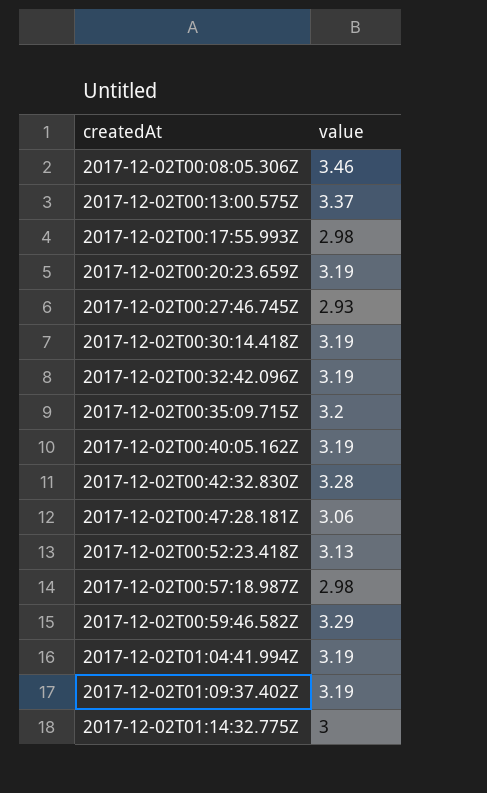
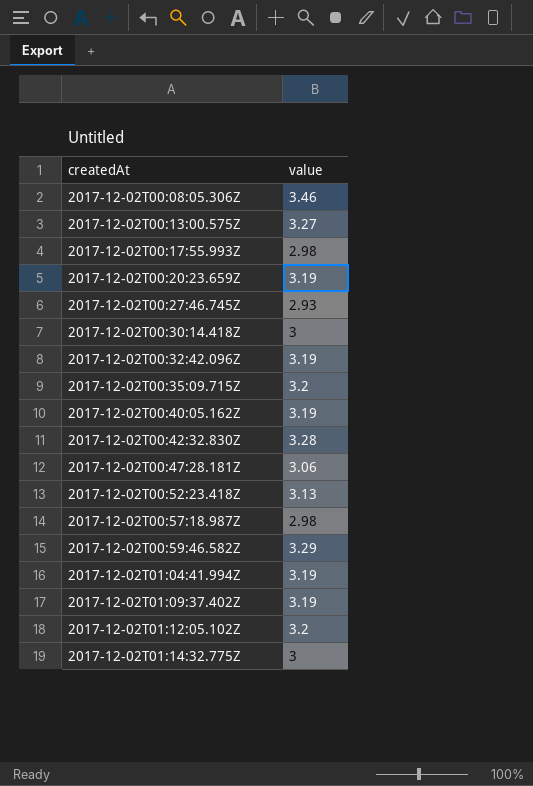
2017-12-02T00:13:00.575Z | value: 3.37 -> 3.27
2017-12-02T00:30:14.418Z | value: 3.19 -> 3
row 2017-12-02T01:12:05.102Z: none -> 3.2

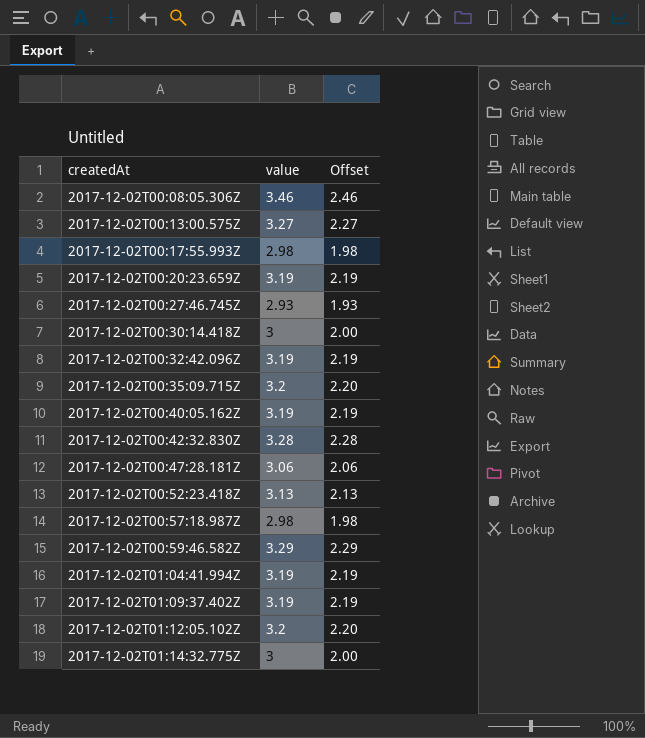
column Offset | formula: none -> [value] - 1

